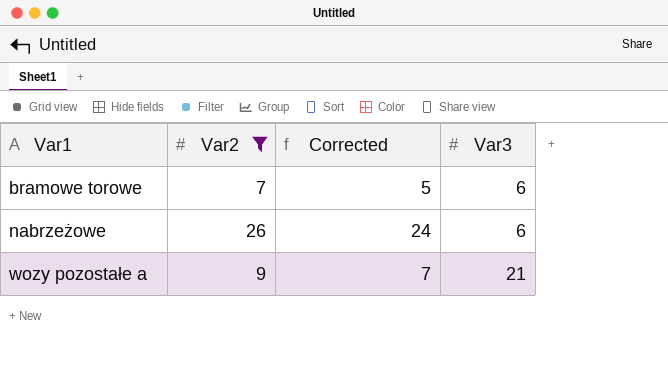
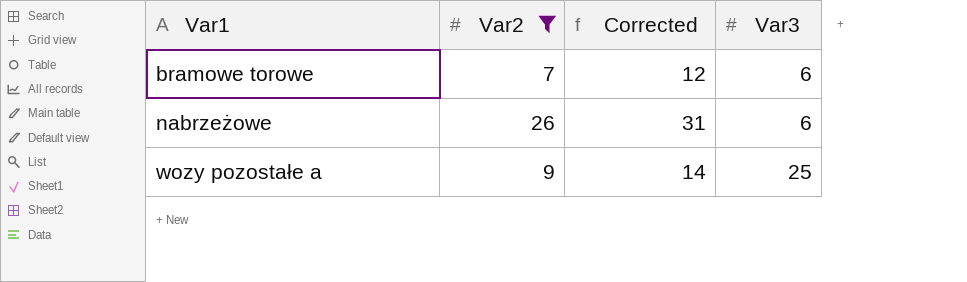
column Corrected | formula: [Var2] - 2 -> [Var2] + 5
wozy pozostałe a | Var3: 21 -> 25

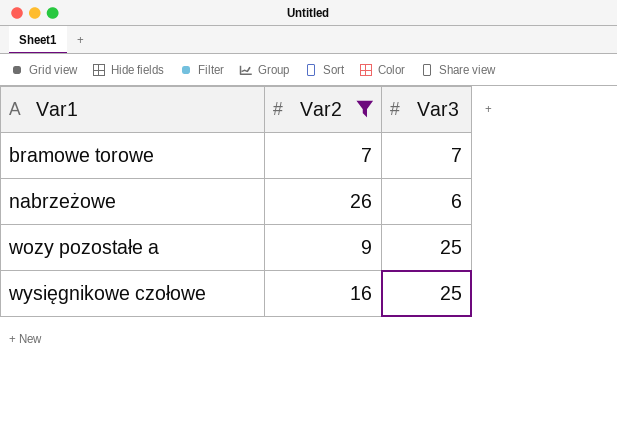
column Corrected | formula: [Var2] + 5 -> none
bramowe torowe | Var3: 6 -> 7
row wysięgnikowe czołowe: none -> 16 | 25

